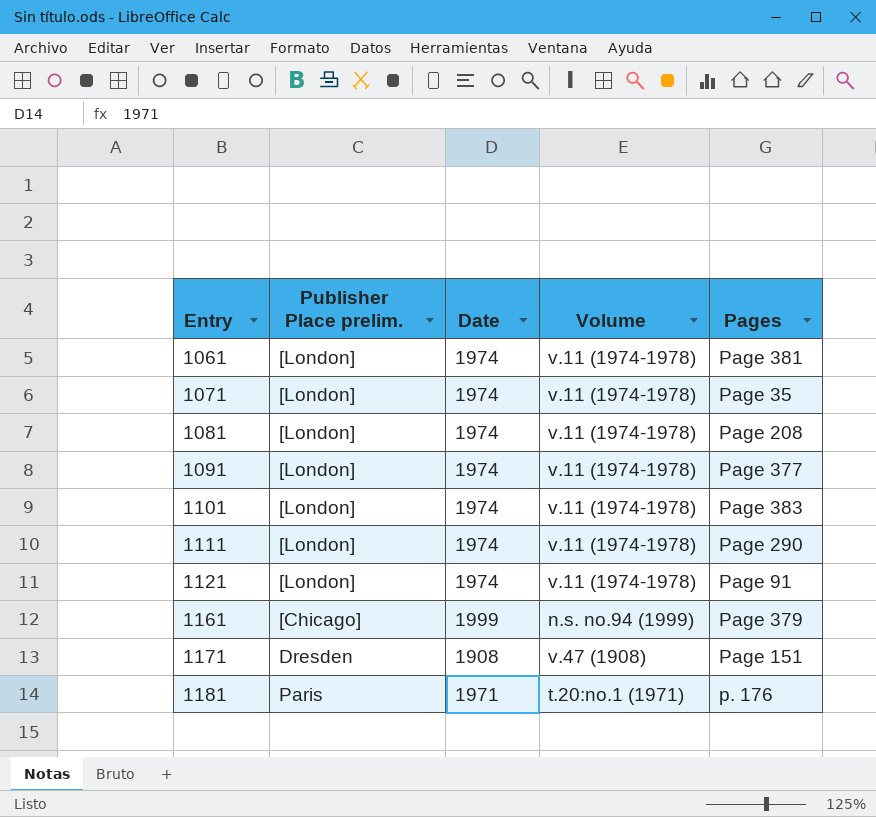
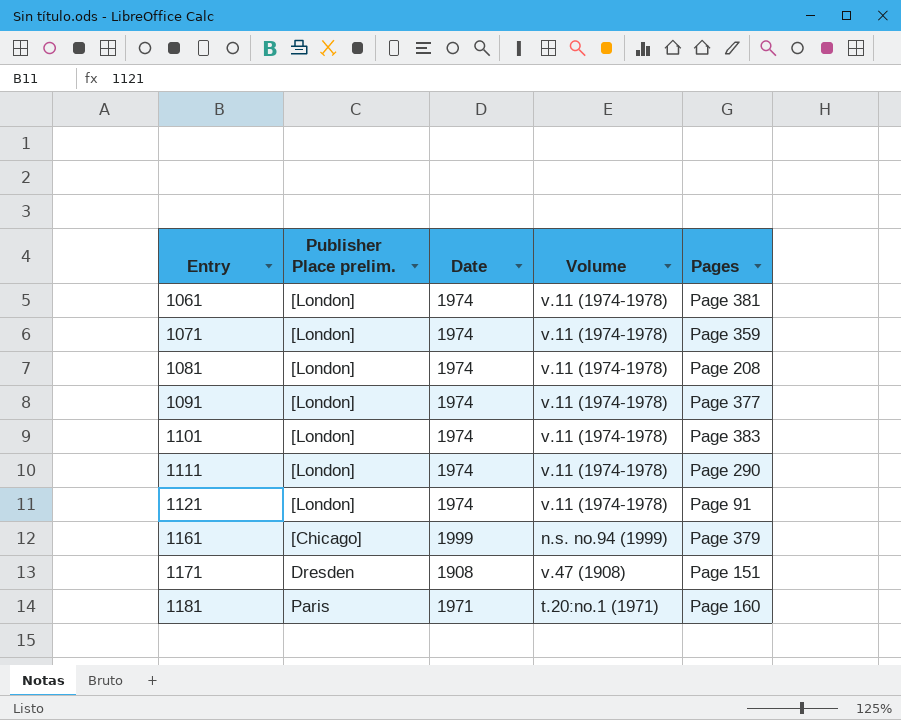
1071 | Pages: Page 35 -> Page 359
1181 | Pages: p. 176 -> Page 160

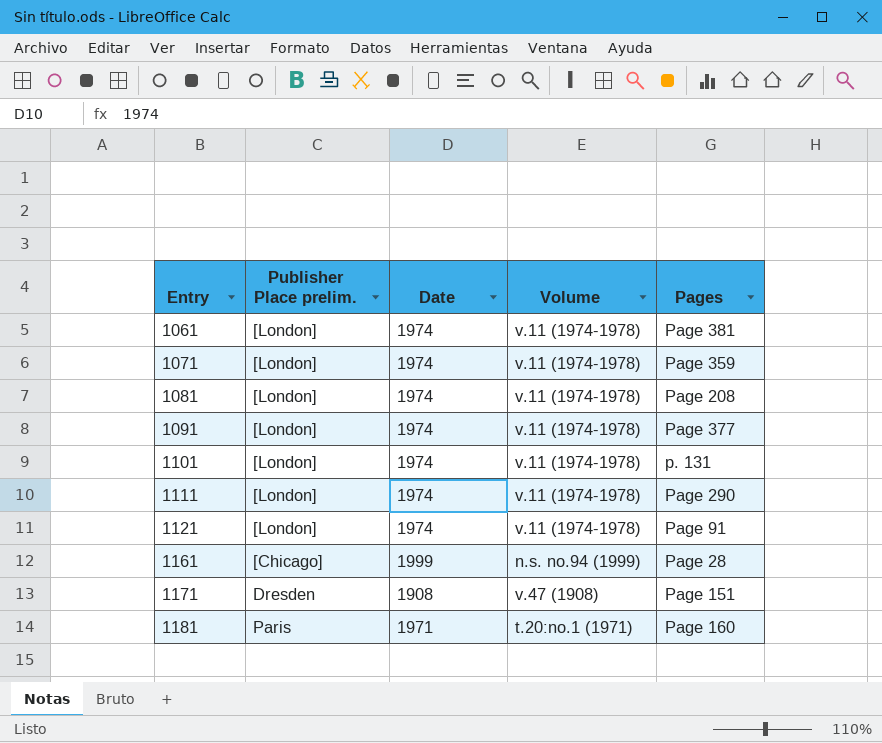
1101 | Pages: Page 383 -> p. 131
1161 | Pages: Page 379 -> Page 28

